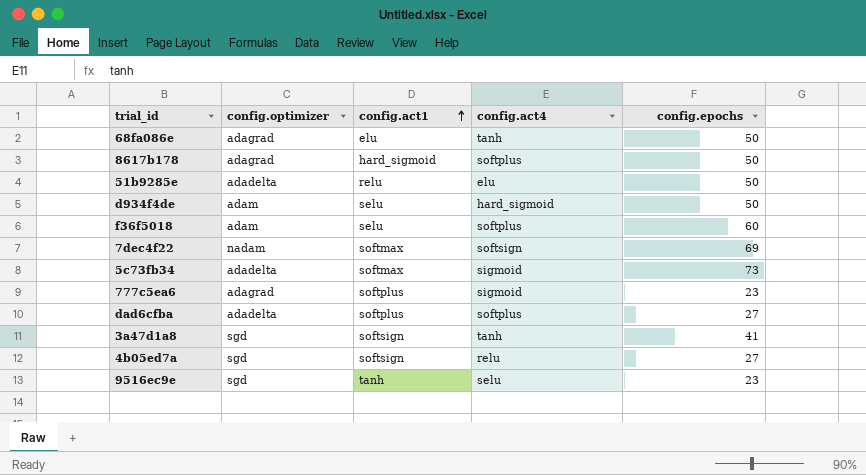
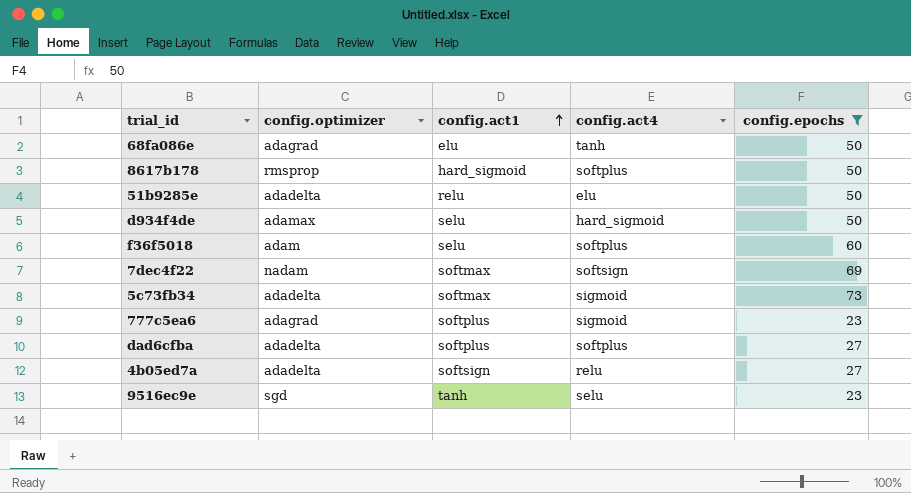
filter: none -> config.epochs != 41
8617b178 | config.optimizer: adagrad -> rmsprop
d934f4de | config.optimizer: adam -> adamax
4b05ed7a | config.optimizer: sgd -> adadelta

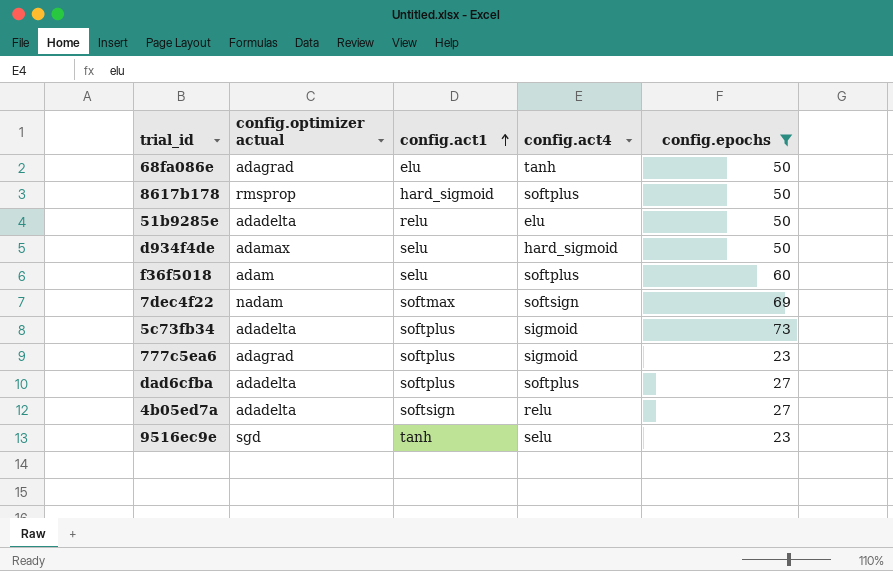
column name: config.optimizer -> config.optimizer actual
5c73fb34 | config.act1: softmax -> softplus

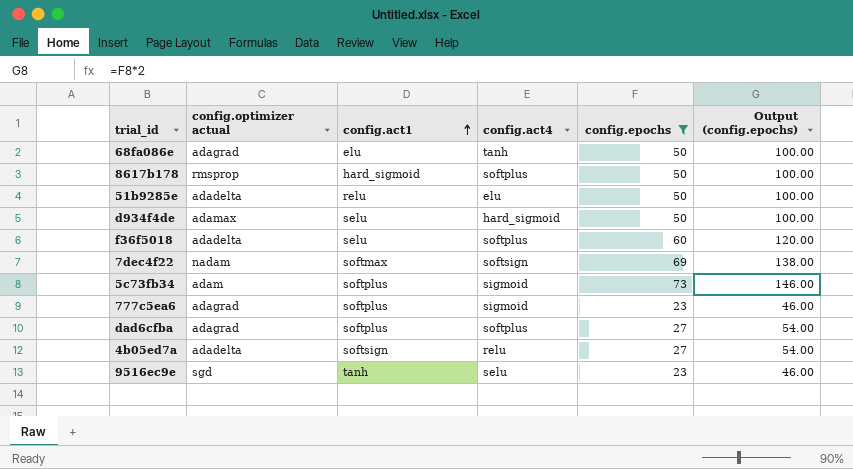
column Output (config.epochs) | formula: none -> [config.epochs] * 2
f36f5018 | config.optimizer actual: adam -> adadelta
5c73fb34 | config.optimizer actual: adadelta -> adam
dad6cfba | config.optimizer actual: adadelta -> adagrad

